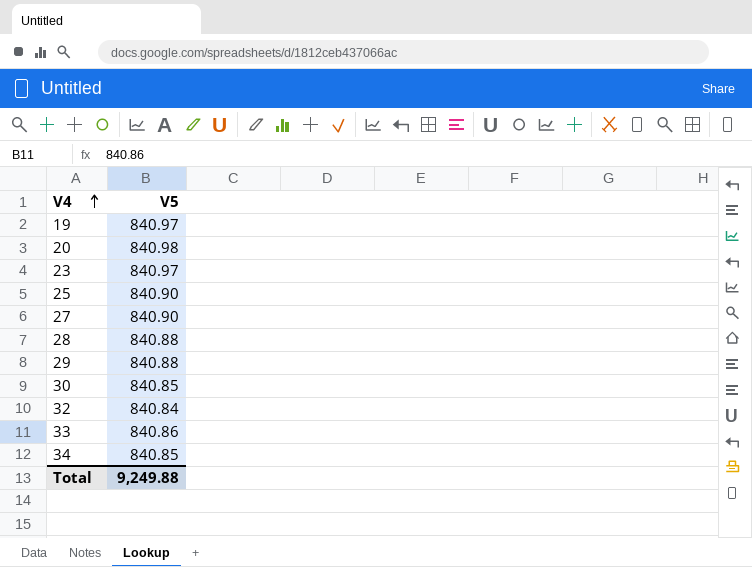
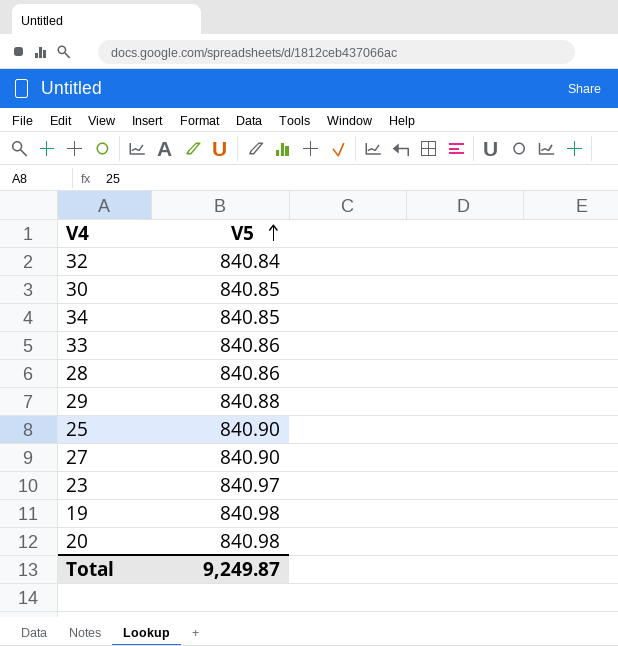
row order: V4 ascending -> V5 ascending
28 | V5: 840.88 -> 840.86
19 | V5: 840.97 -> 840.98
Total | V5: 9,249.88 -> 9,249.87

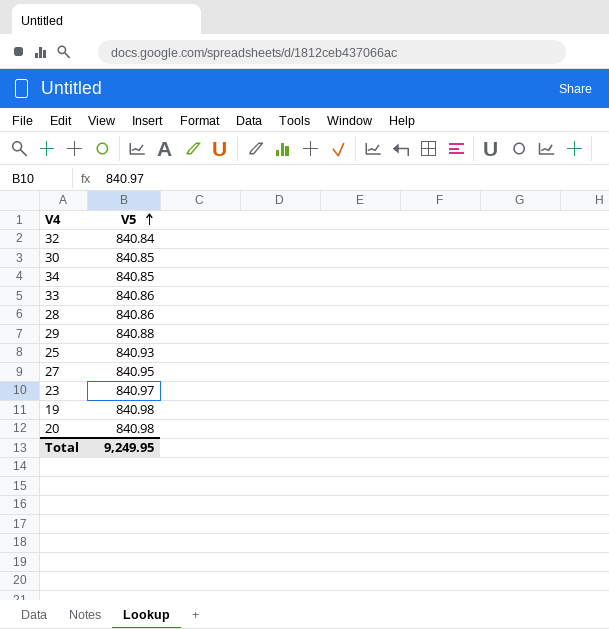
25 | V5: 840.90 -> 840.93
27 | V5: 840.90 -> 840.95
Total | V5: 9,249.87 -> 9,249.95

